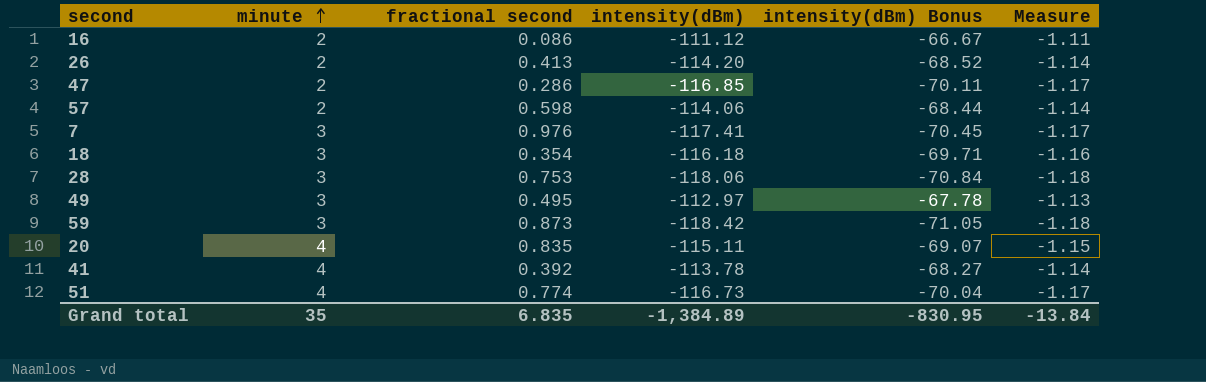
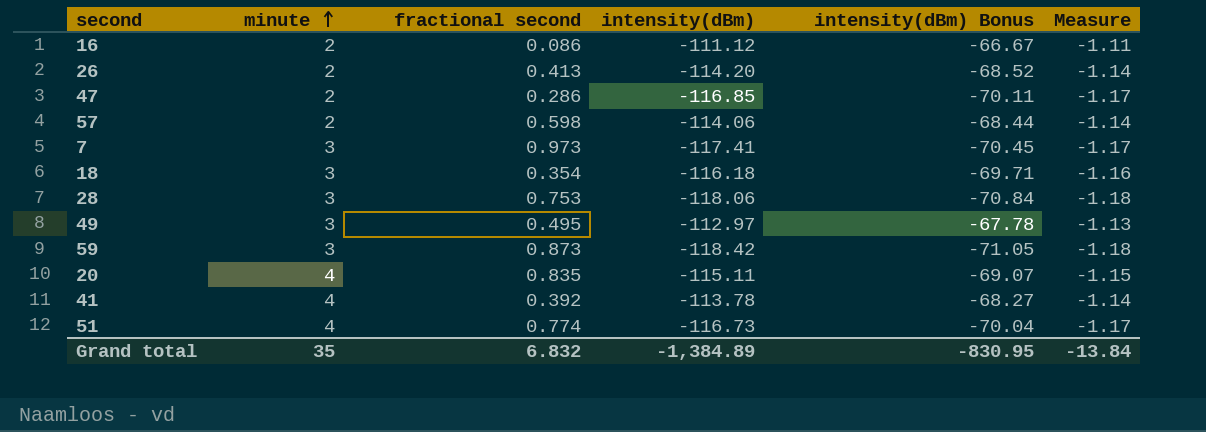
7 | fractional second: 0.976 -> 0.973
Grand total | fractional second: 6.835 -> 6.832

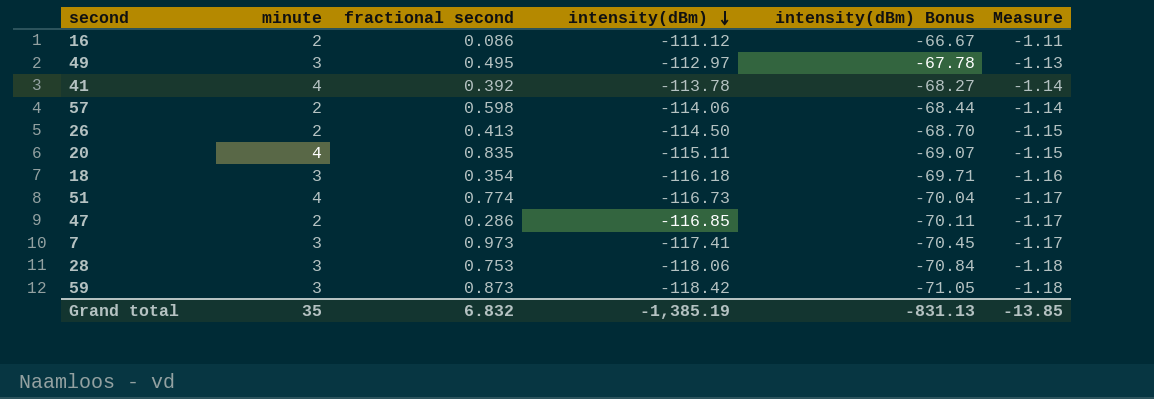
row order: minute ascending -> intensity(dBm) descending
26 | intensity(dBm): -114.20 -> -114.50
26 | intensity(dBm) Bonus: -68.52 -> -68.70
26 | Measure: -1.14 -> -1.15
Grand total | intensity(dBm): -1,384.89 -> -1,385.19
Grand total | intensity(dBm) Bonus: -830.95 -> -831.13
Grand total | Measure: -13.84 -> -13.85

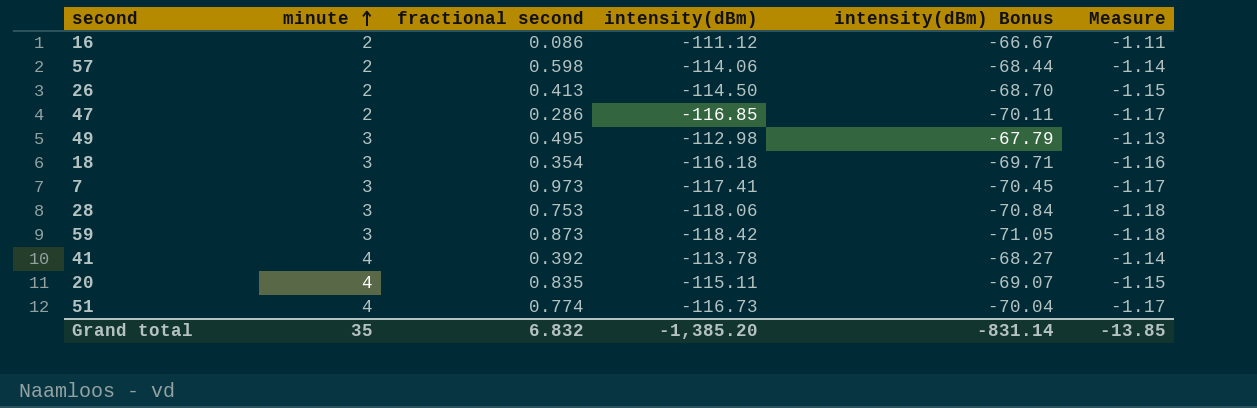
row order: intensity(dBm) descending -> minute ascending
49 | intensity(dBm): -112.97 -> -112.98
49 | intensity(dBm) Bonus: -67.78 -> -67.79
Grand total | intensity(dBm): -1,385.19 -> -1,385.20
Grand total | intensity(dBm) Bonus: -831.13 -> -831.14

